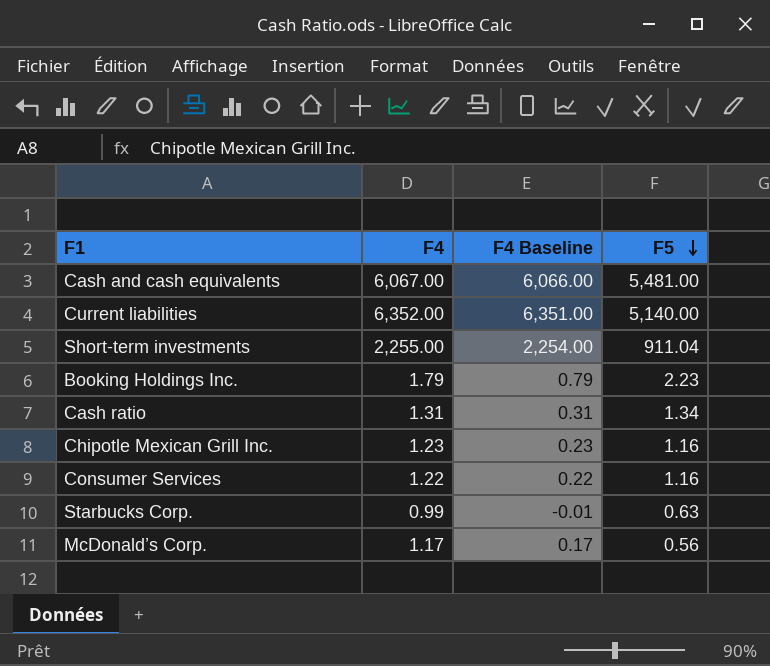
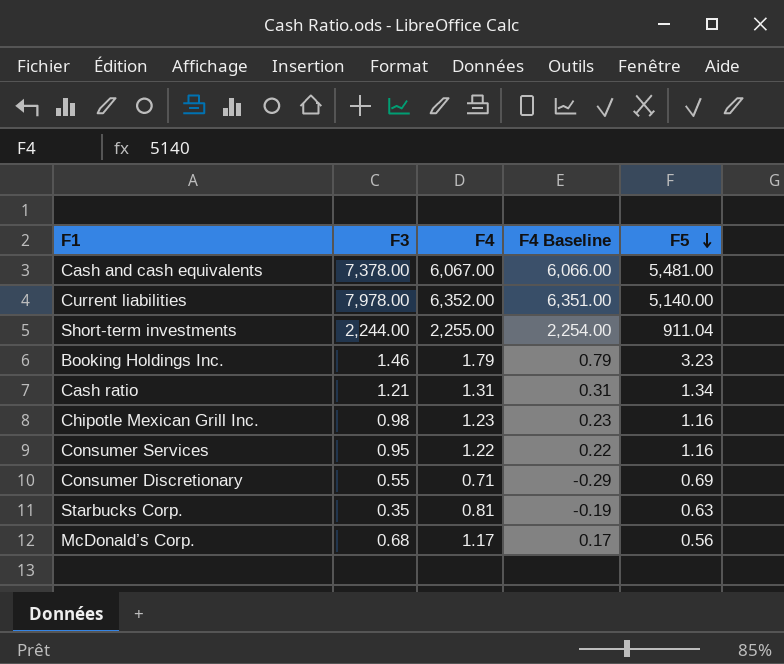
column F3 | position: none -> 2
Booking Holdings Inc. | F5: 2.23 -> 3.23
row Consumer Discretionary: none -> 0.55 | 0.71 | -0.29 | 0.69
Starbucks Corp. | F4: 0.99 -> 0.81
Starbucks Corp. | F4 Baseline: -0.01 -> -0.19

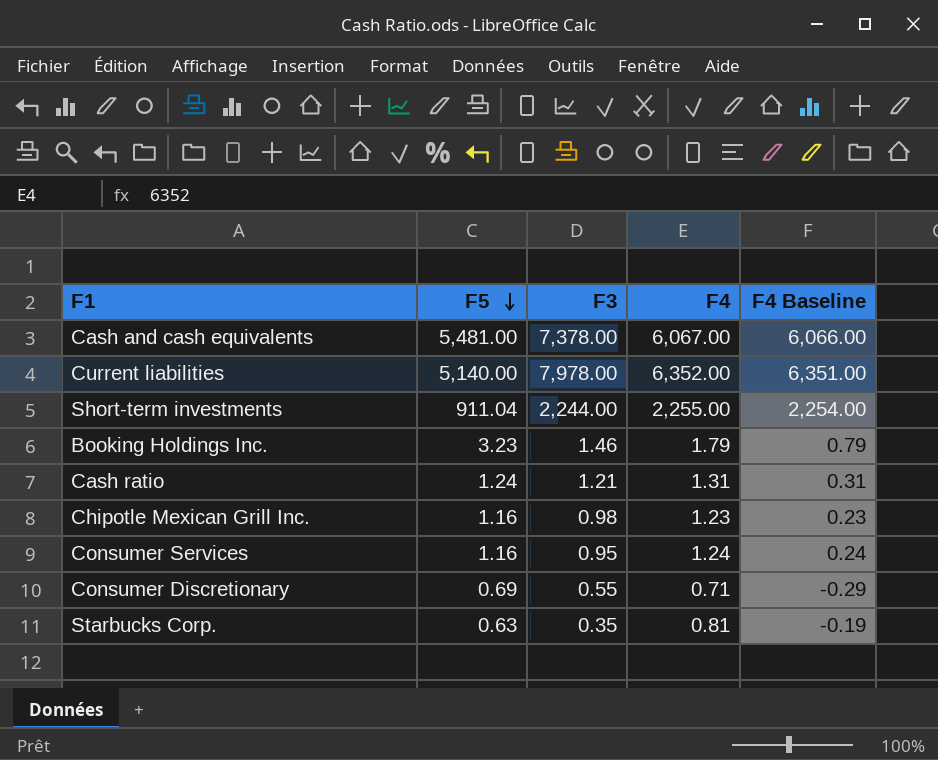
column F5 | position: 5 -> 2
row McDonald’s Corp.: 0.68 | 1.17 | 0.17 | 0.56 -> none
Cash ratio | F5: 1.34 -> 1.24
Consumer Services | F4: 1.22 -> 1.24
Consumer Services | F4 Baseline: 0.22 -> 0.24

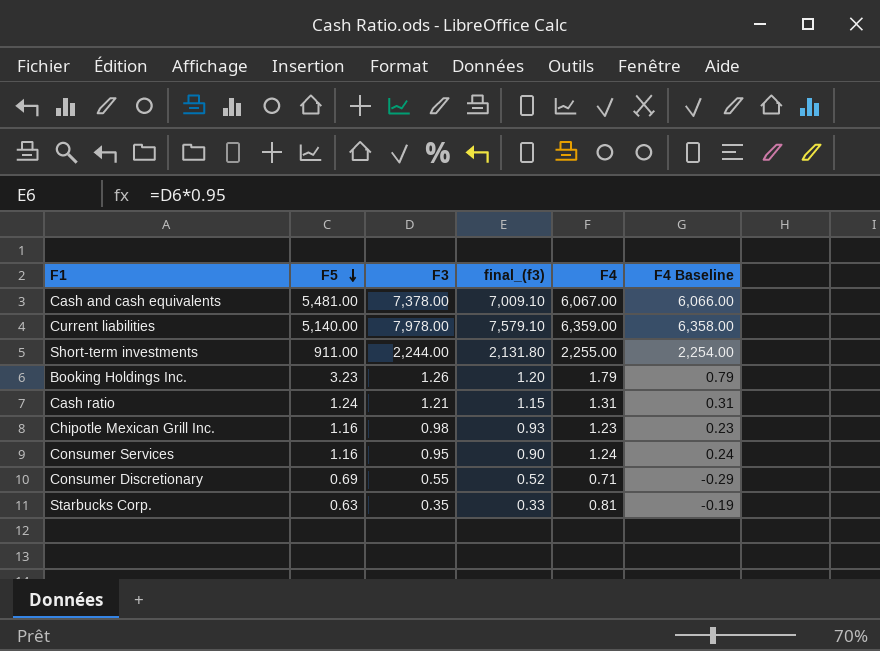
column final_(f3) | formula: none -> [F3] * 0.95
Current liabilities | F4: 6,352.00 -> 6,359.00
Current liabilities | F4 Baseline: 6,351.00 -> 6,358.00
Short-term investments | F5: 911.04 -> 911.00
Booking Holdings Inc. | F3: 1.46 -> 1.26

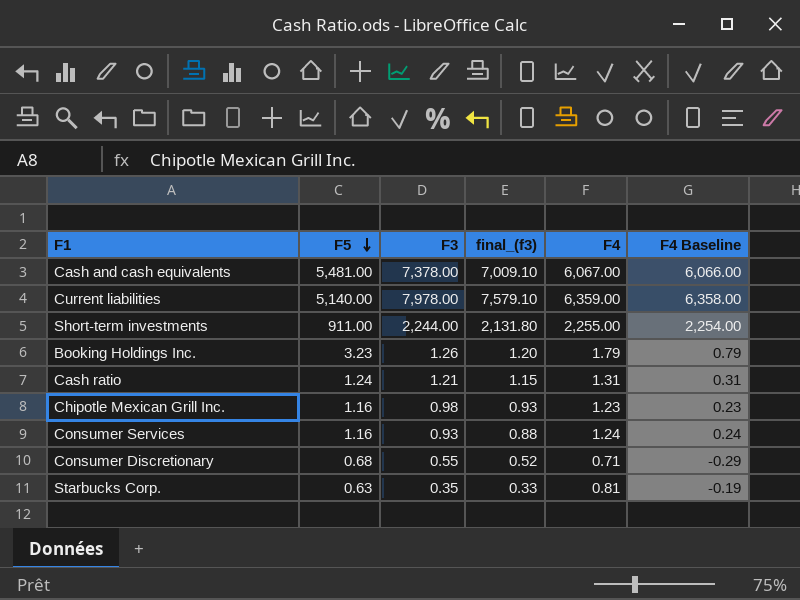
Consumer Services | F3: 0.95 -> 0.93
Consumer Services | final_(f3): 0.90 -> 0.88
Consumer Discretionary | F5: 0.69 -> 0.68

